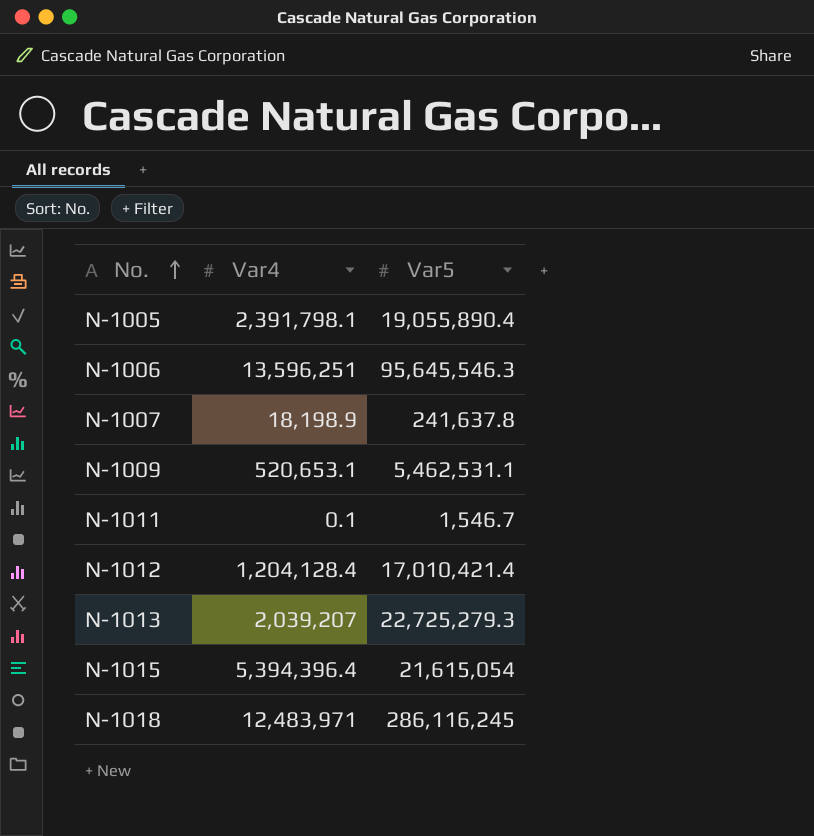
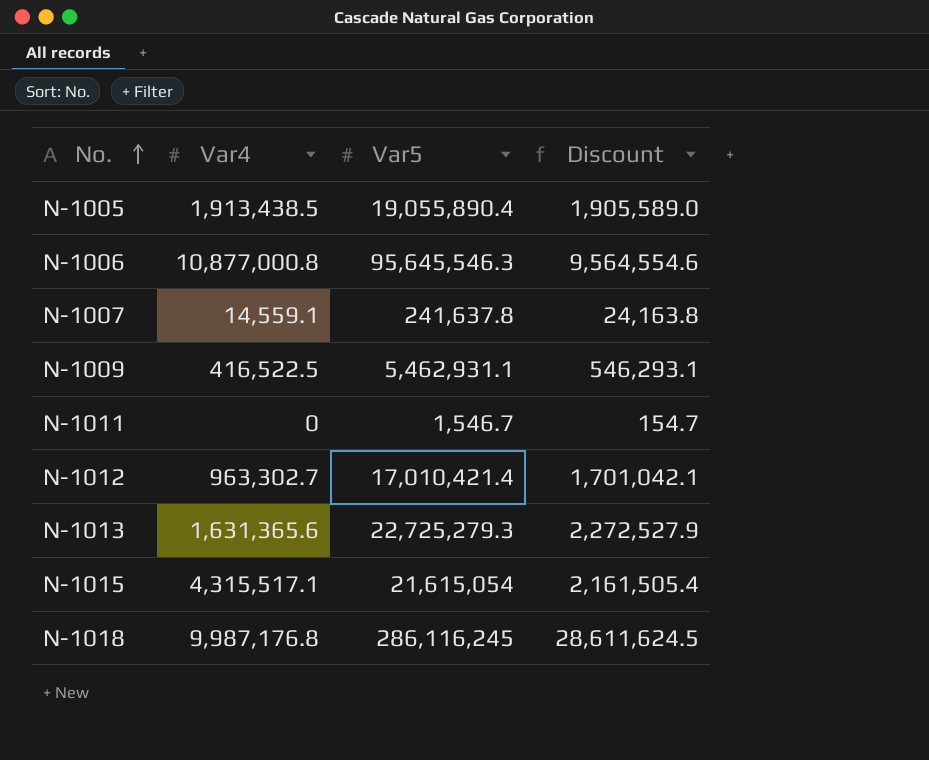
column Discount | formula: none -> [Var5] * 0.1
N-1005 | Var4: 2,391,798.1 -> 1,913,438.5
N-1006 | Var4: 13,596,251 -> 10,877,000.8
N-1007 | Var4: 18,198.9 -> 14,559.1
N-1009 | Var4: 520,653.1 -> 416,522.5
N-1009 | Var5: 5,462,531.1 -> 5,462,931.1
N-1011 | Var4: 0.1 -> 0
N-1012 | Var4: 1,204,128.4 -> 963,302.7
N-1013 | Var4: 2,039,207 -> 1,631,365.6
N-1015 | Var4: 5,394,396.4 -> 4,315,517.1
N-1018 | Var4: 12,483,971 -> 9,987,176.8

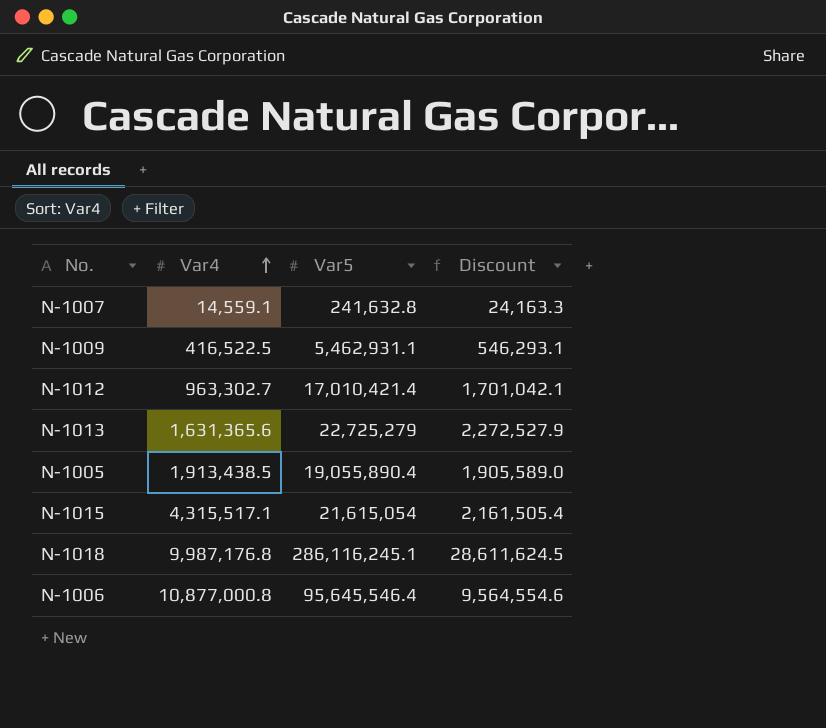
row order: No. ascending -> Var4 ascending
row N-1011: 0 | 1,546.7 | 154.7 -> none
N-1007 | Var5: 241,637.8 -> 241,632.8
N-1007 | Discount: 24,163.8 -> 24,163.3
N-1013 | Var5: 22,725,279.3 -> 22,725,279
N-1018 | Var5: 286,116,245 -> 286,116,245.1
N-1006 | Var5: 95,645,546.3 -> 95,645,546.4

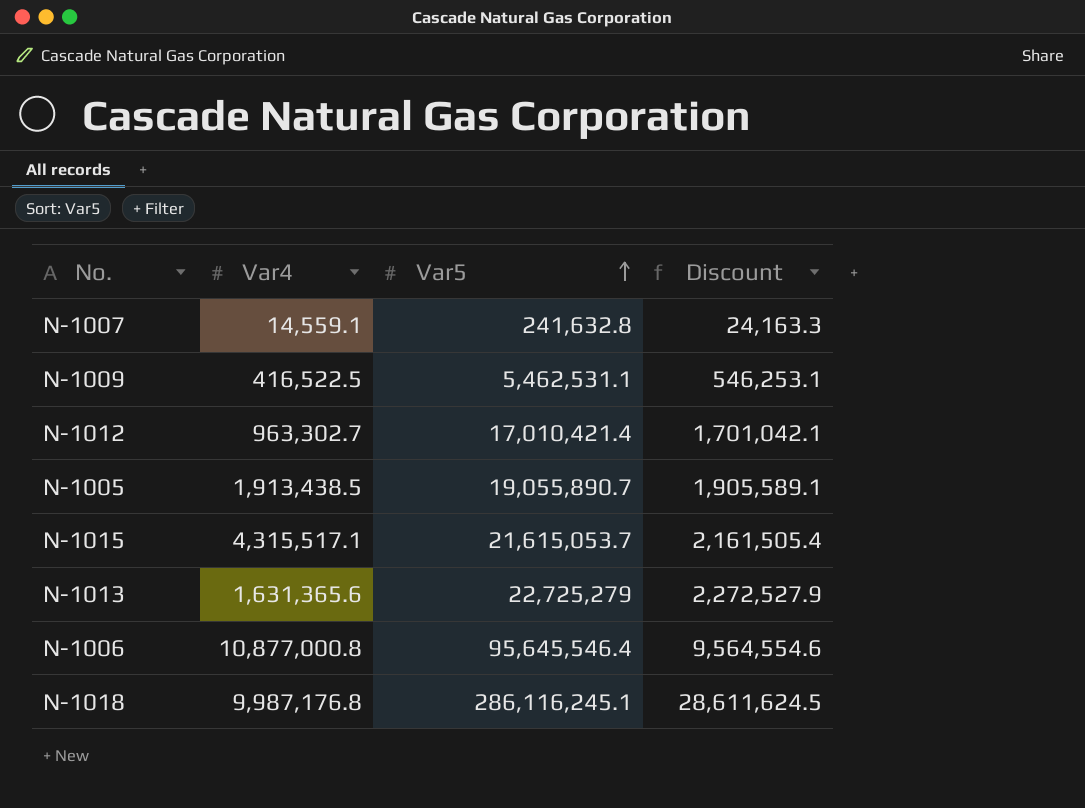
row order: Var4 ascending -> Var5 ascending
N-1009 | Var5: 5,462,931.1 -> 5,462,531.1
N-1009 | Discount: 546,293.1 -> 546,253.1
N-1005 | Var5: 19,055,890.4 -> 19,055,890.7
N-1005 | Discount: 1,905,589.0 -> 1,905,589.1
N-1015 | Var5: 21,615,054 -> 21,615,053.7

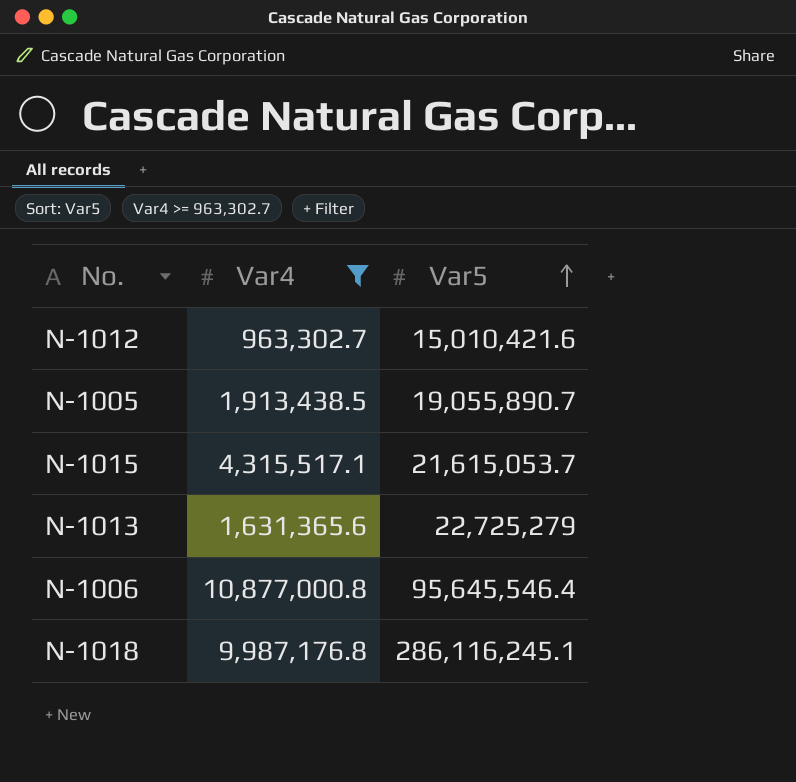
filter: none -> Var4 >= 963,302.7
column Discount | formula: [Var5] * 0.1 -> none
N-1012 | Var5: 17,010,421.4 -> 15,010,421.6

